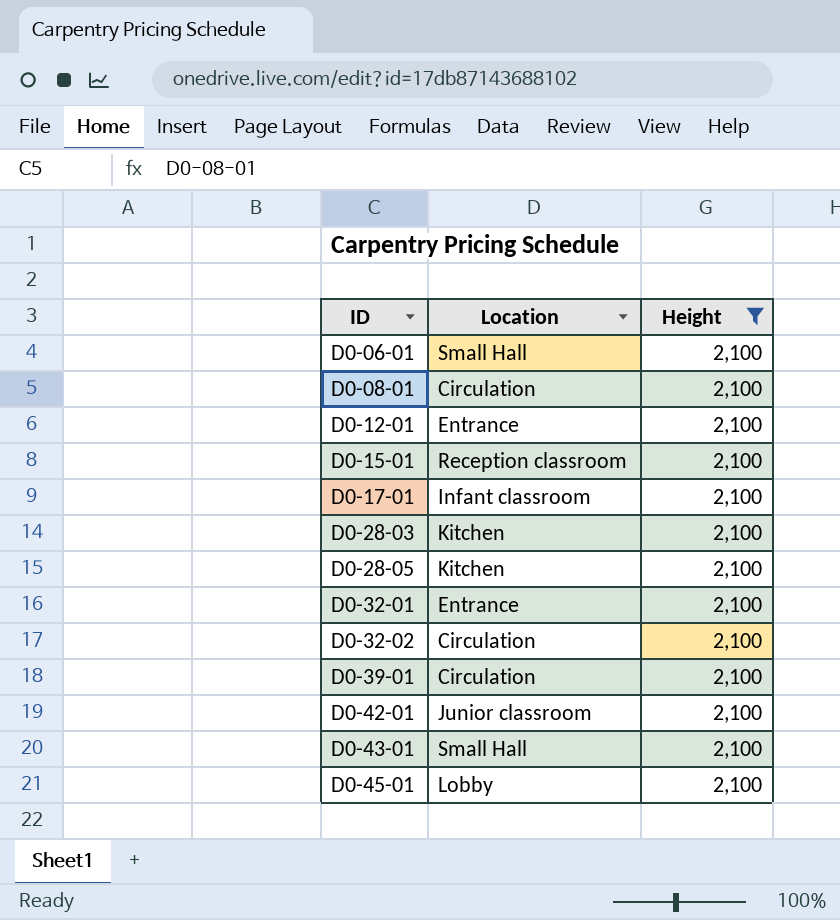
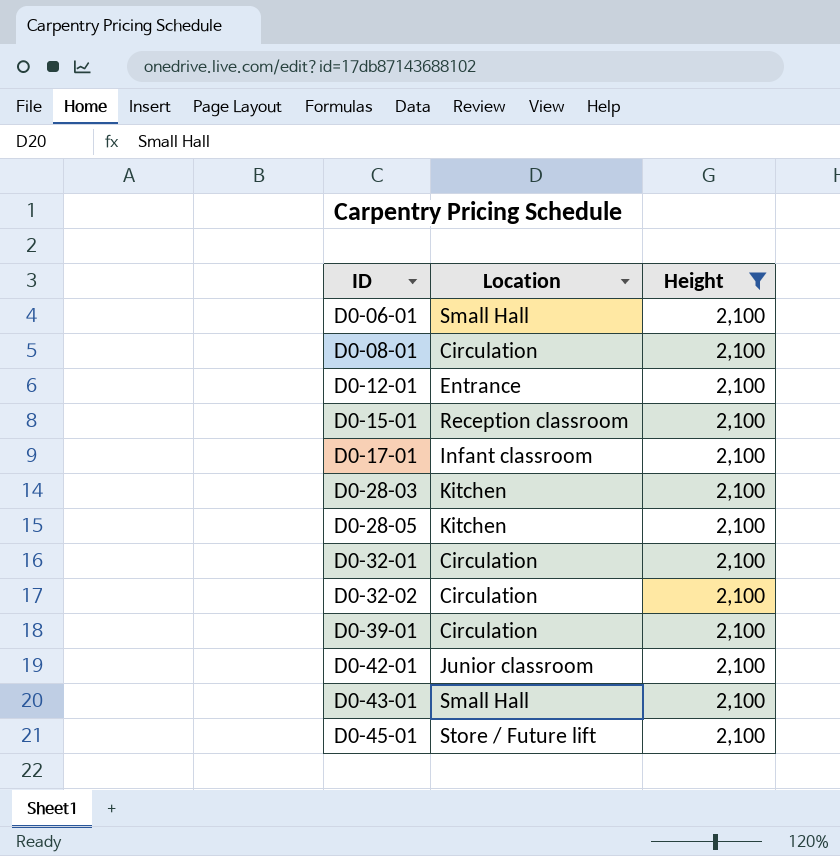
D0-32-01 | Location: Entrance -> Circulation
D0-45-01 | Location: Lobby -> Store / Future lift

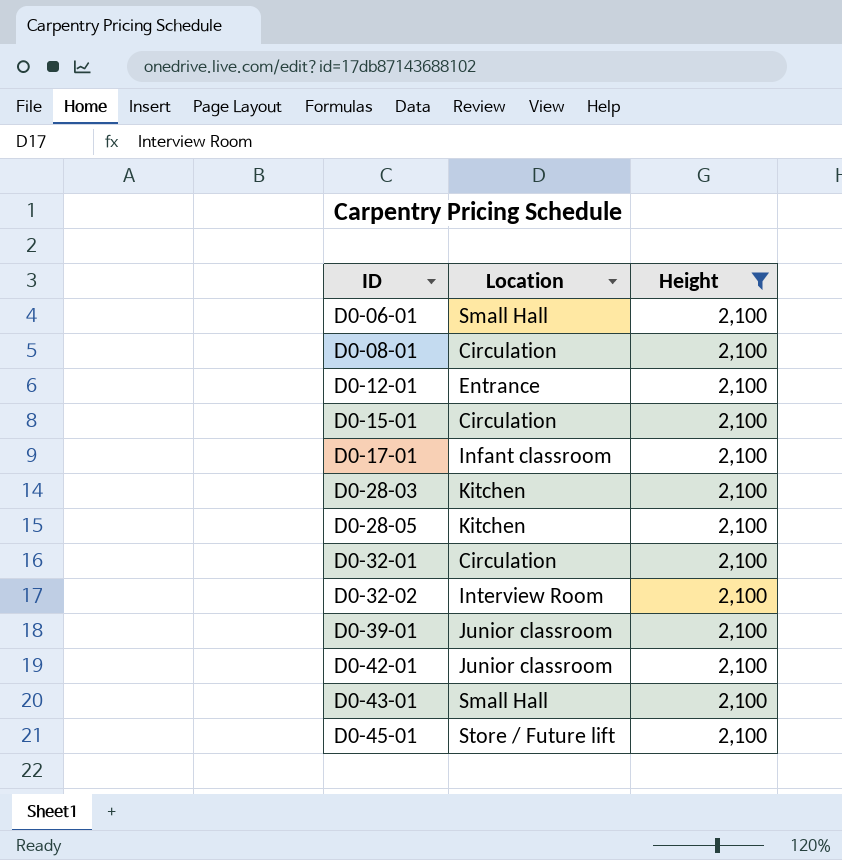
D0-15-01 | Location: Reception classroom -> Circulation
D0-32-02 | Location: Circulation -> Interview Room
D0-39-01 | Location: Circulation -> Junior classroom

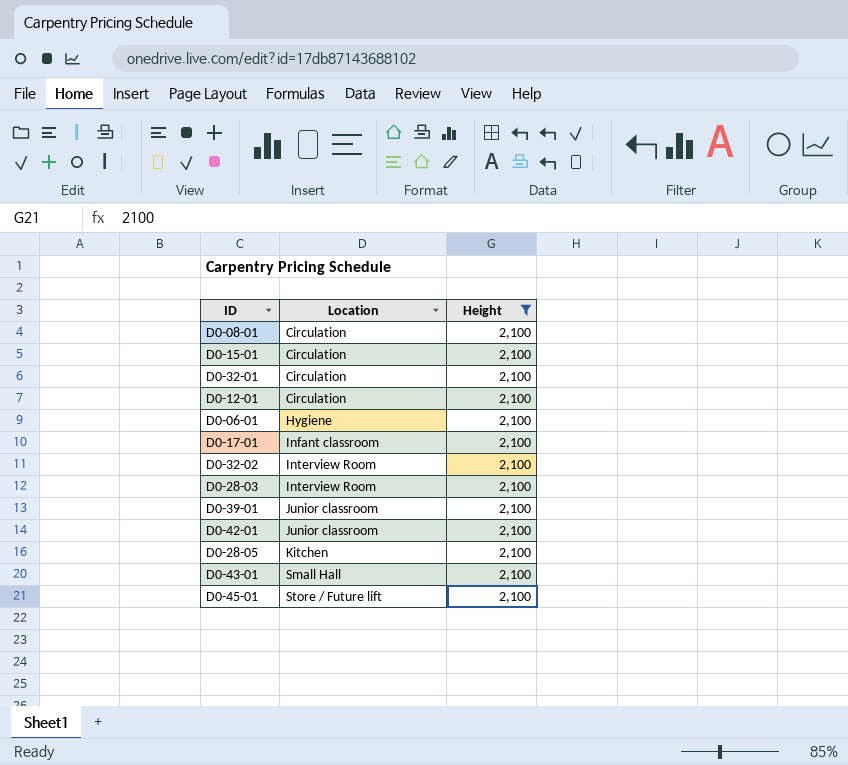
row order: ID ascending -> Location ascending
D0-12-01 | Location: Entrance -> Circulation
D0-06-01 | Location: Small Hall -> Hygiene
D0-28-03 | Location: Kitchen -> Interview Room

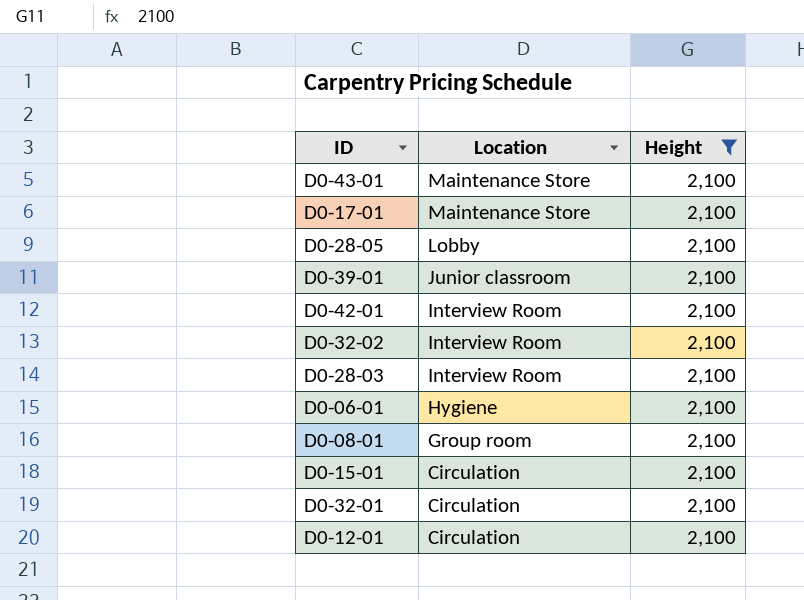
row order: Location ascending -> Location descending
row D0-45-01: Store / Future lift | 2,100 -> none
D0-43-01 | Location: Small Hall -> Maintenance Store
D0-17-01 | Location: Infant classroom -> Maintenance Store
D0-28-05 | Location: Kitchen -> Lobby
D0-42-01 | Location: Junior classroom -> Interview Room
D0-08-01 | Location: Circulation -> Group room

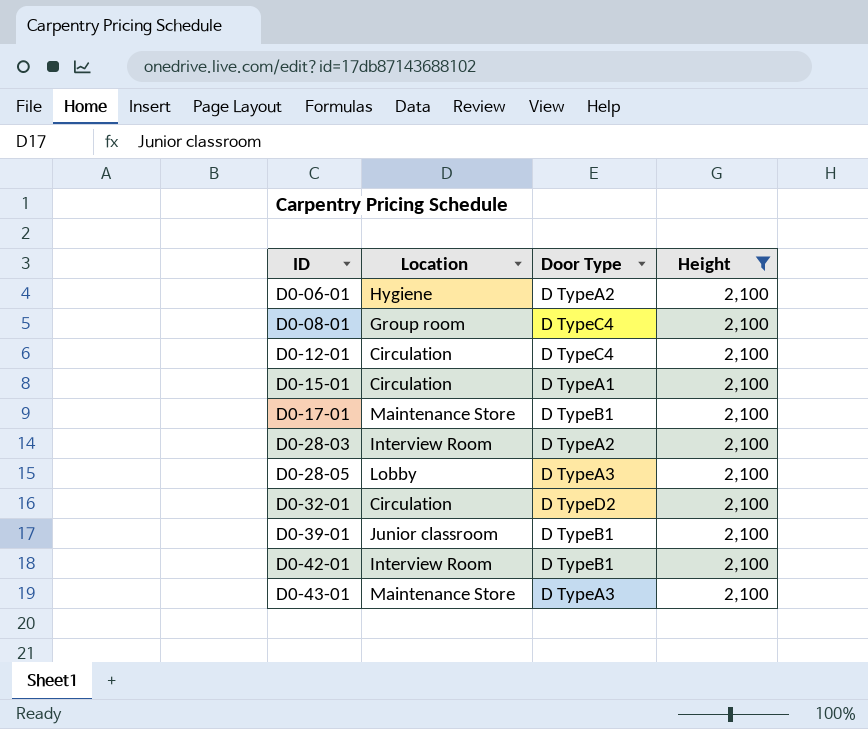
row order: Location descending -> ID ascending
column Door Type | position: none -> 3
row D0-32-02: Interview Room | 2,100 -> none

